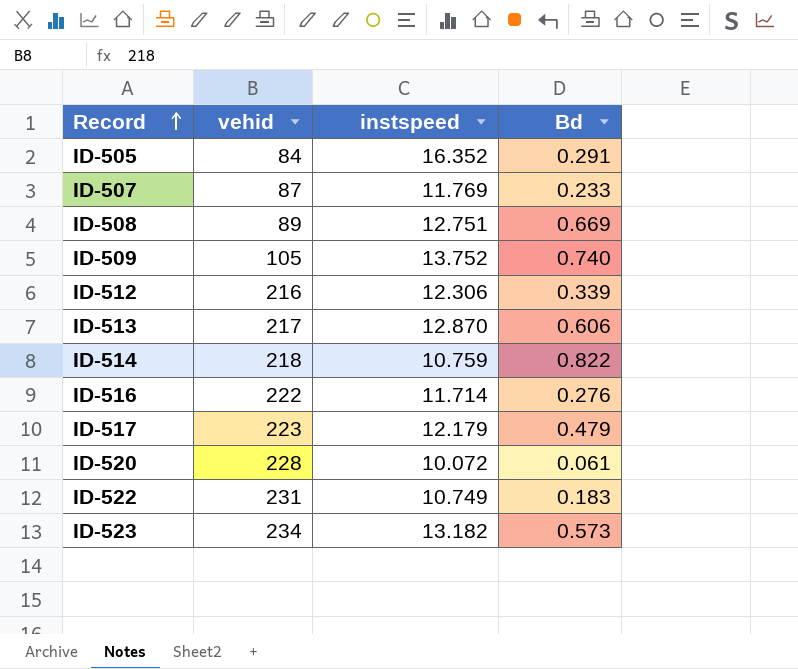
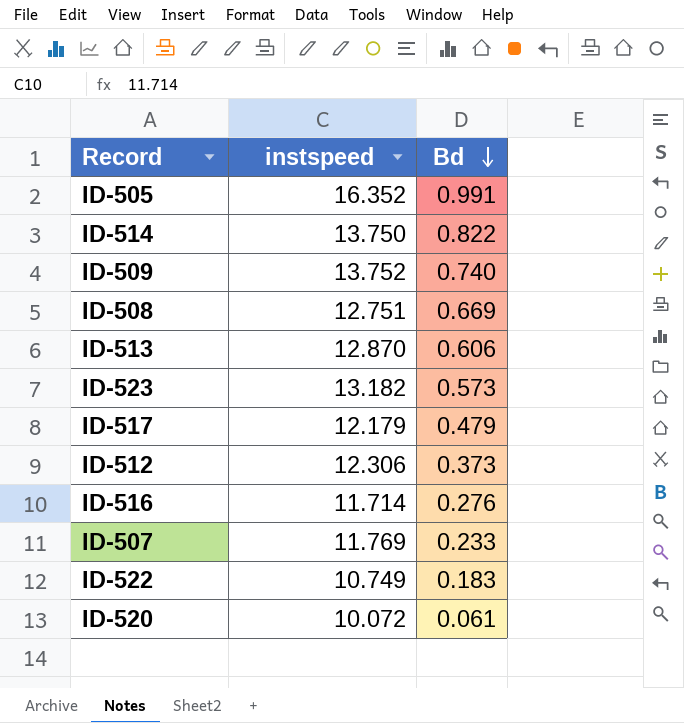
row order: Record ascending -> Bd descending
column vehid | position: 2 -> none
ID-505 | Bd: 0.291 -> 0.991
ID-514 | instspeed: 10.759 -> 13.750
ID-512 | Bd: 0.339 -> 0.373

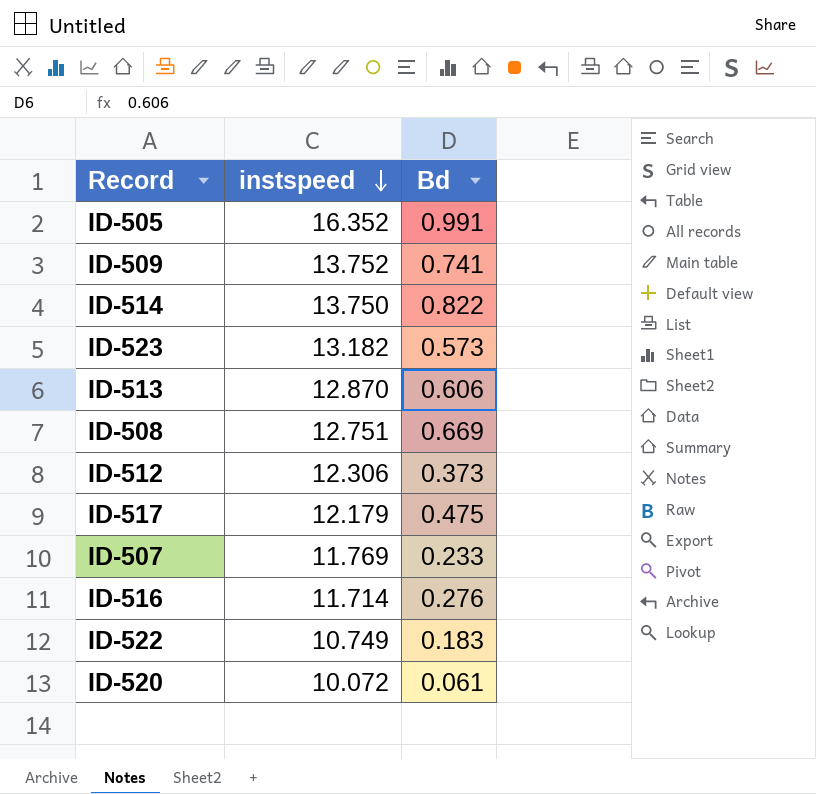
row order: Bd descending -> instspeed descending
ID-509 | Bd: 0.740 -> 0.741
ID-517 | Bd: 0.479 -> 0.475

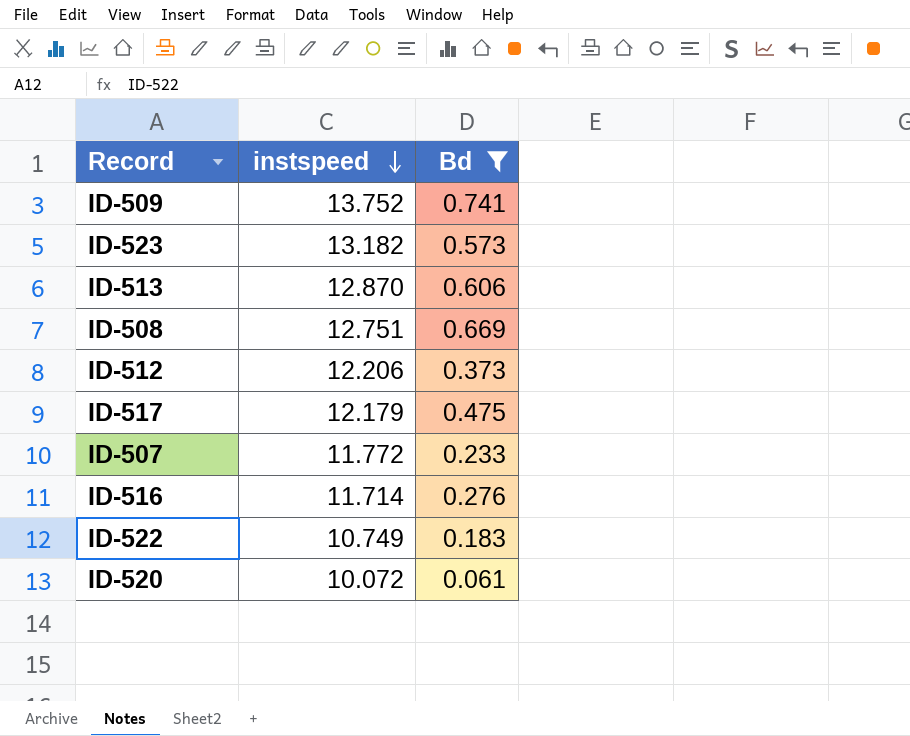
filter: none -> Bd <= 0.741
ID-512 | instspeed: 12.306 -> 12.206
ID-507 | instspeed: 11.769 -> 11.772

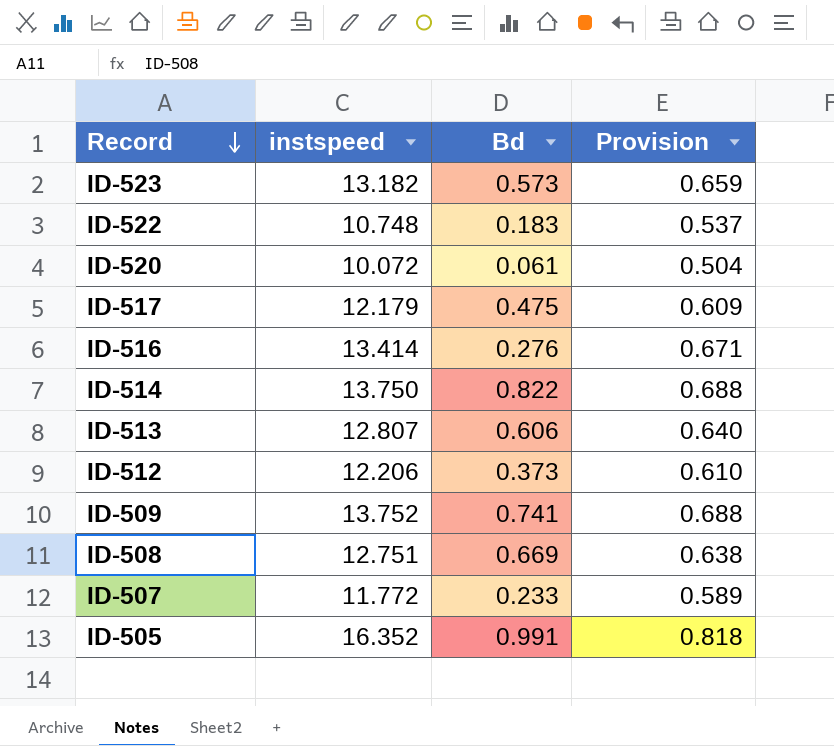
filter: Bd <= 0.741 -> none
row order: instspeed descending -> Record descending
column Provision | formula: none -> [instspeed] * 0.05
ID-522 | instspeed: 10.749 -> 10.748
ID-516 | instspeed: 11.714 -> 13.414
ID-513 | instspeed: 12.870 -> 12.807

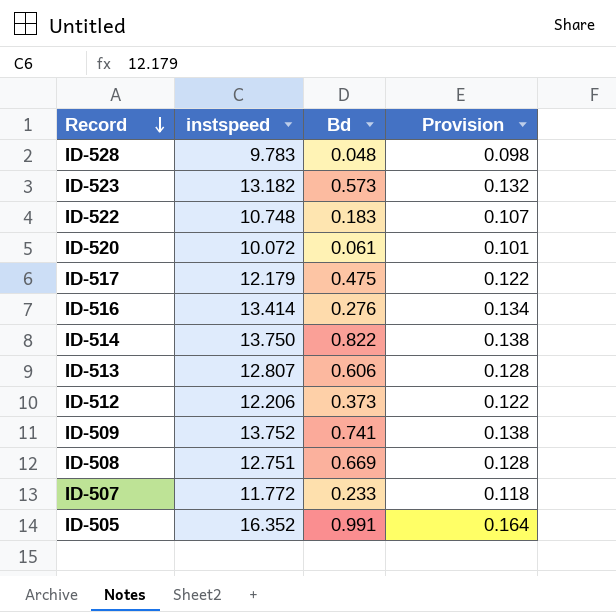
column Provision | formula: [instspeed] * 0.05 -> [instspeed] * 0.01
row ID-528: none -> 9.783 | 0.048 | 0.098

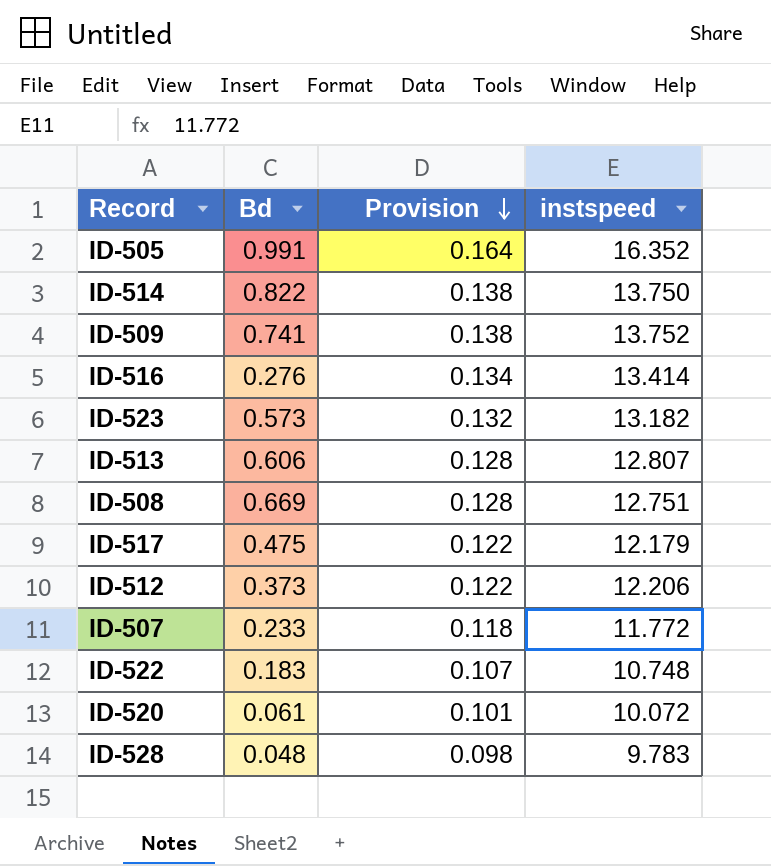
row order: Record descending -> Provision descending
column instspeed | position: 2 -> 4

